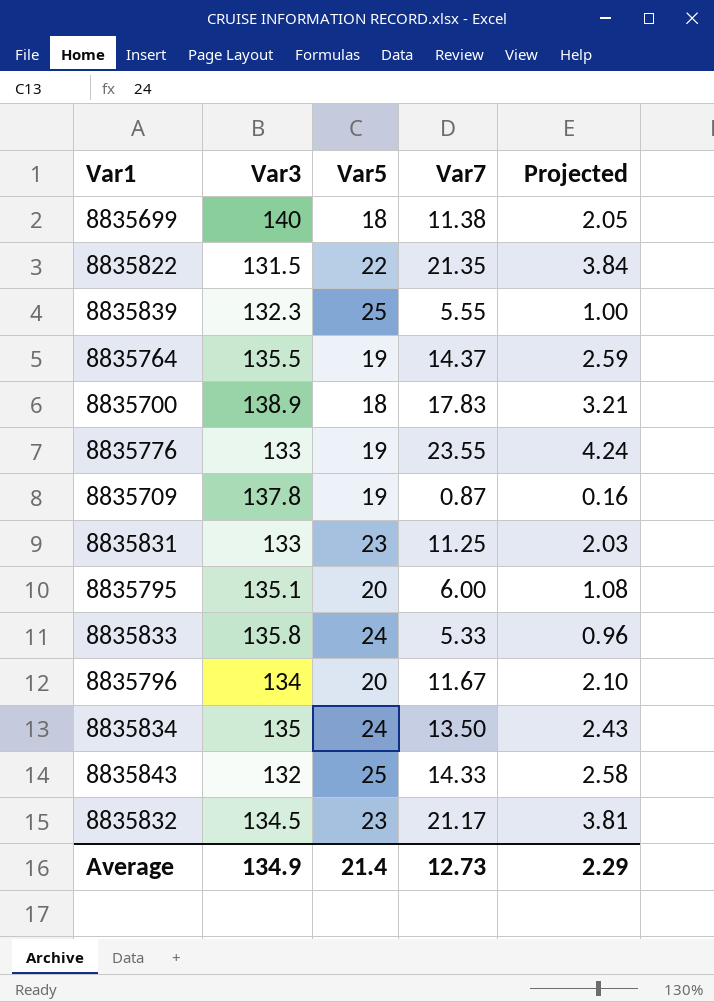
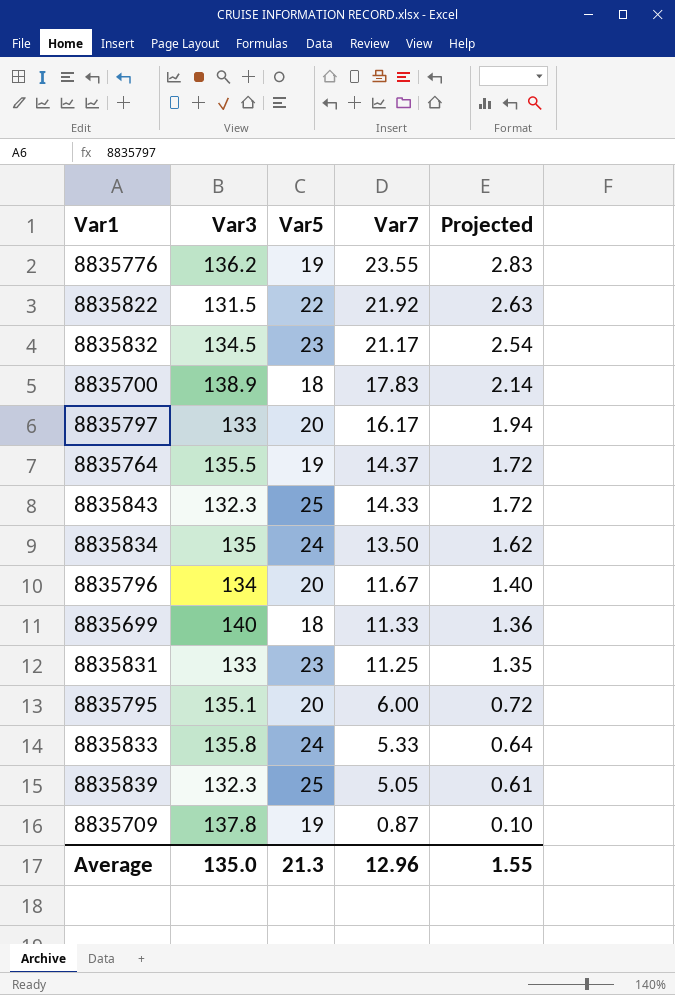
row order: none -> Var7 descending
column Projected | formula: [Var7] * 0.18 -> [Var7] * 0.12
8835776 | Var3: 133 -> 136.2
8835822 | Var7: 21.35 -> 21.92
row 8835797: none -> 133 | 20 | 16.17 | 1.94
8835843 | Var3: 132 -> 132.3
8835699 | Var7: 11.38 -> 11.33
8835839 | Var7: 5.55 -> 5.05
Average | Var3: 134.9 -> 135.0
Average | Var5: 21.4 -> 21.3
Average | Var7: 12.73 -> 12.96
Average | Projected: 2.29 -> 1.55

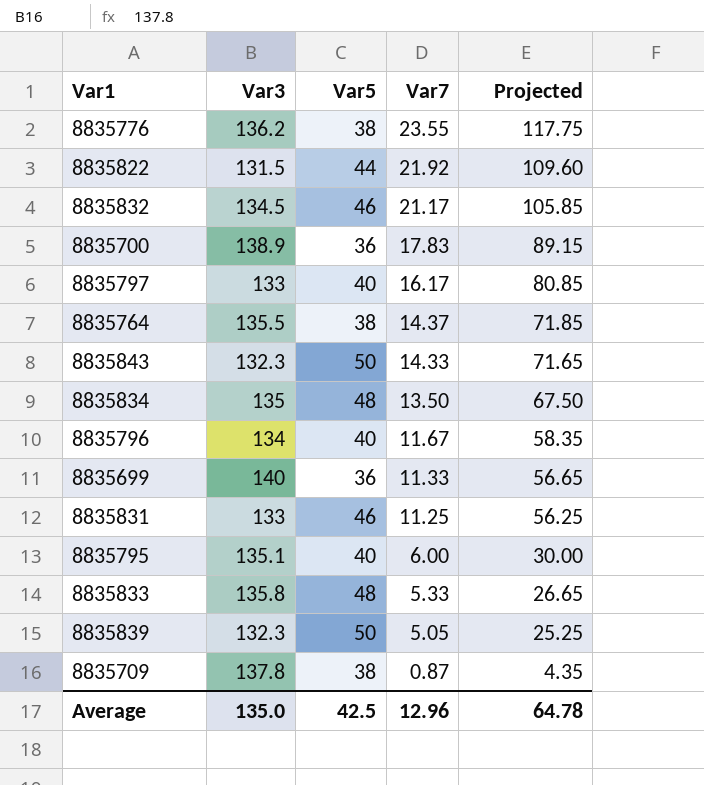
column Projected | formula: [Var7] * 0.12 -> [Var7] * 5
8835776 | Var5: 19 -> 38
8835822 | Var5: 22 -> 44
8835832 | Var5: 23 -> 46
8835700 | Var5: 18 -> 36
8835797 | Var5: 20 -> 40
8835764 | Var5: 19 -> 38
8835843 | Var5: 25 -> 50
8835834 | Var5: 24 -> 48
8835796 | Var5: 20 -> 40
8835699 | Var5: 18 -> 36
8835831 | Var5: 23 -> 46
8835795 | Var5: 20 -> 40
8835833 | Var5: 24 -> 48
8835839 | Var5: 25 -> 50
8835709 | Var5: 19 -> 38
Average | Var5: 21.3 -> 42.5
Average | Projected: 1.55 -> 64.78

